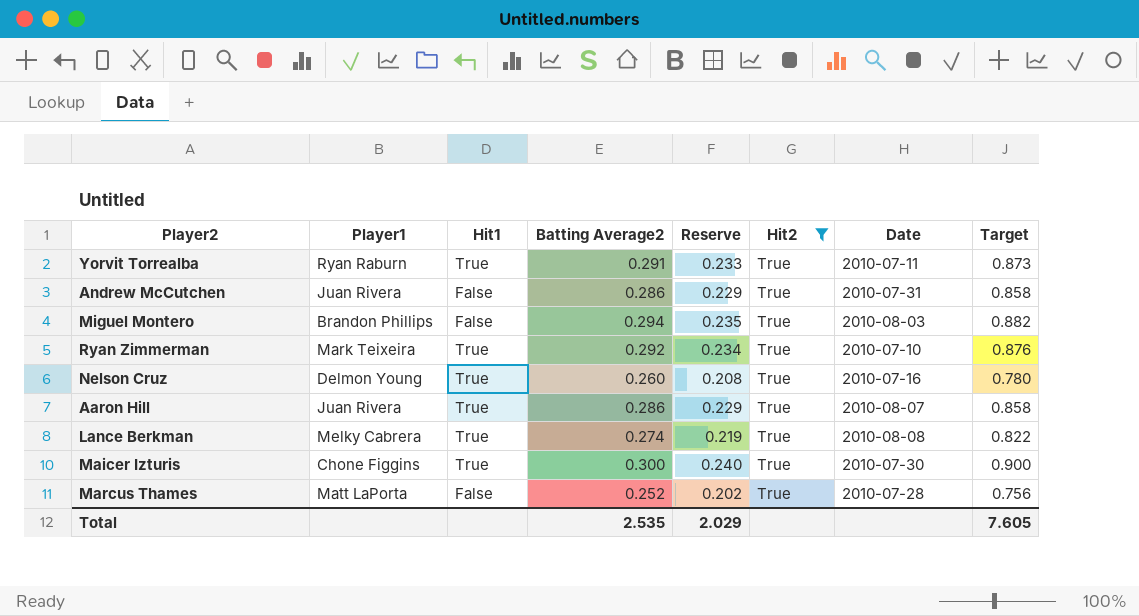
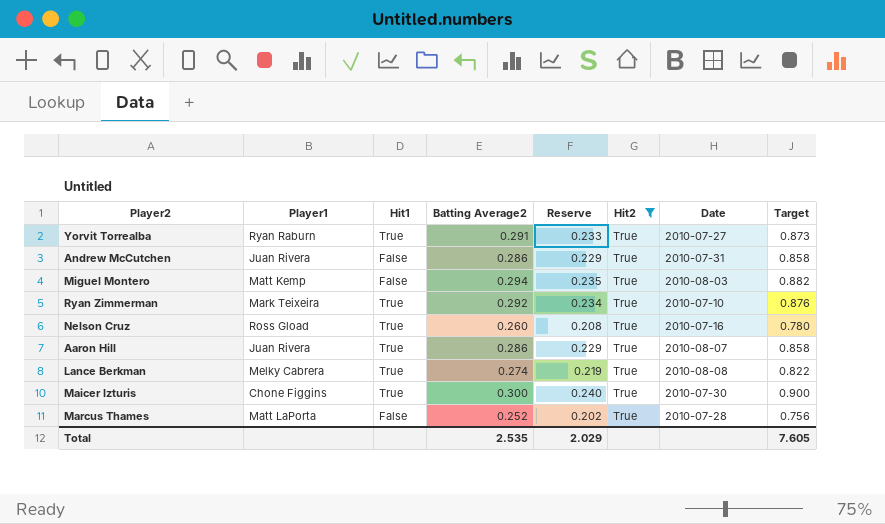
Yorvit Torrealba | Date: 2010-07-11 -> 2010-07-27
Miguel Montero | Player1: Brandon Phillips -> Matt Kemp
Nelson Cruz | Player1: Delmon Young -> Ross Gload

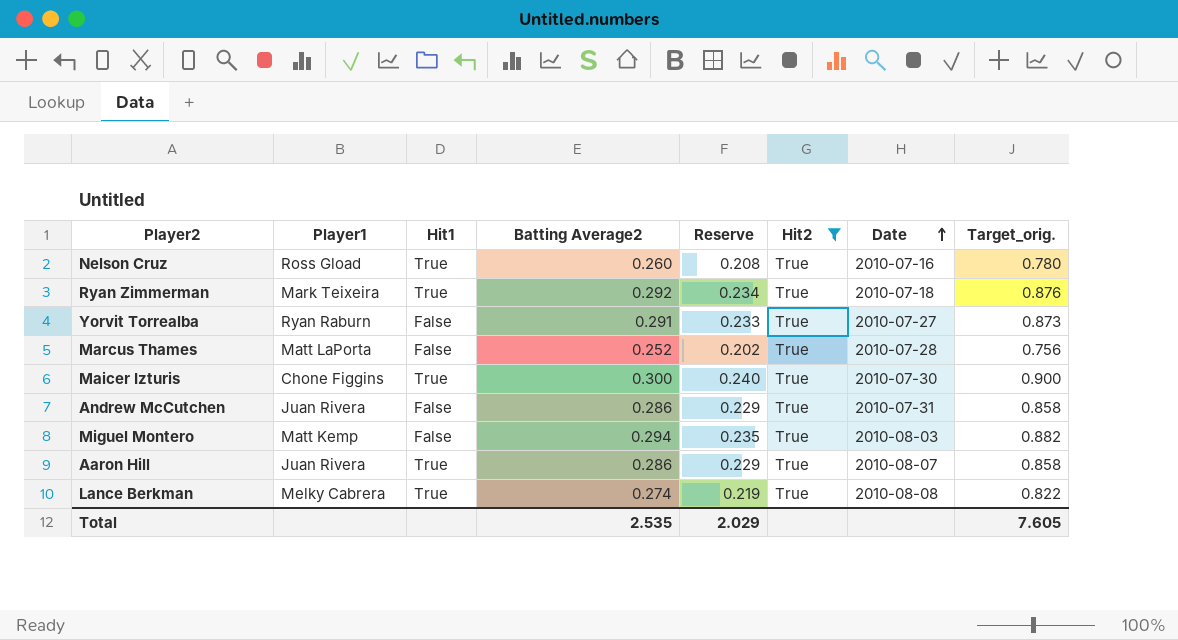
row order: none -> Date ascending
column name: Target -> Target_orig.
Ryan Zimmerman | Date: 2010-07-10 -> 2010-07-18
Yorvit Torrealba | Hit1: True -> False

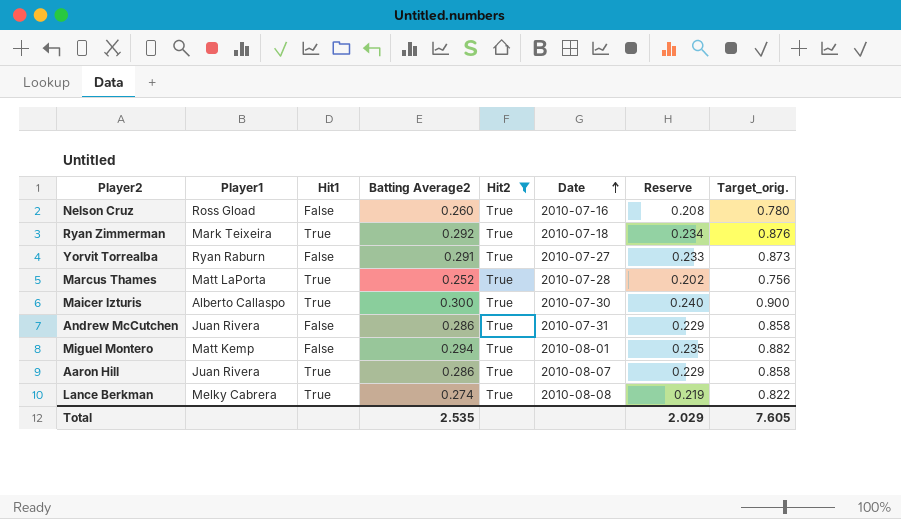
column Reserve | position: 5 -> 7
Nelson Cruz | Hit1: True -> False
Marcus Thames | Hit1: False -> True
Maicer Izturis | Player1: Chone Figgins -> Alberto Callaspo
Miguel Montero | Date: 2010-08-03 -> 2010-08-01

